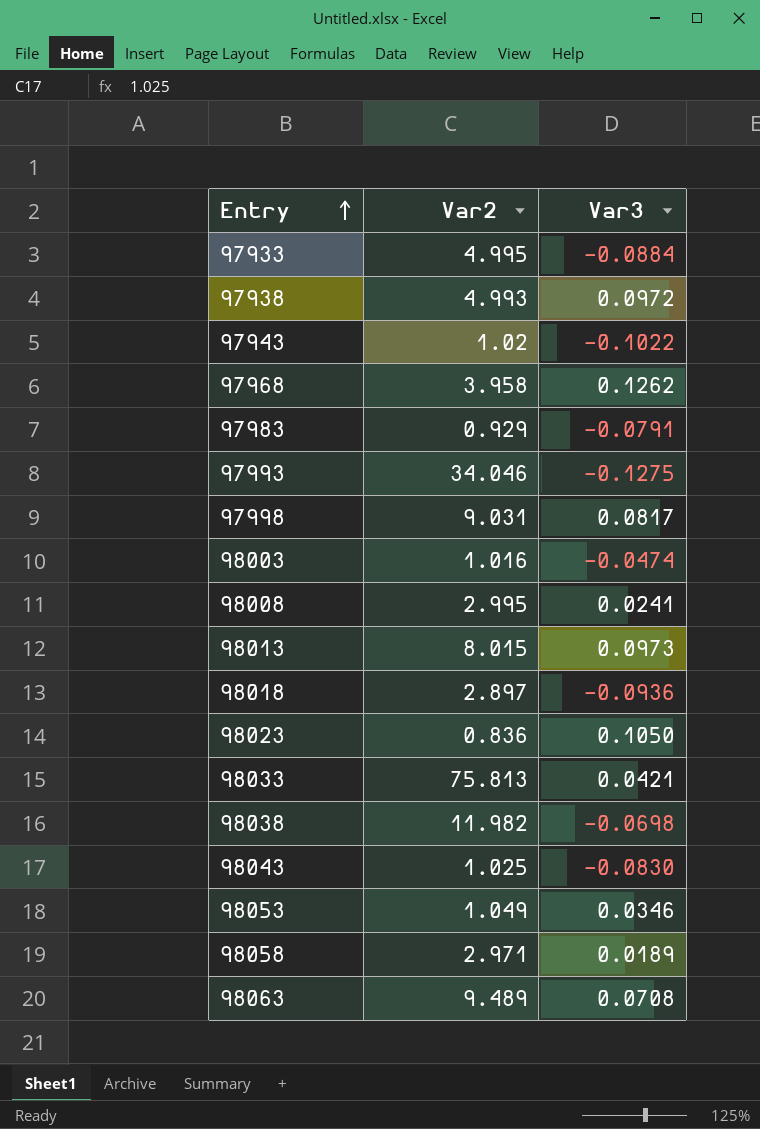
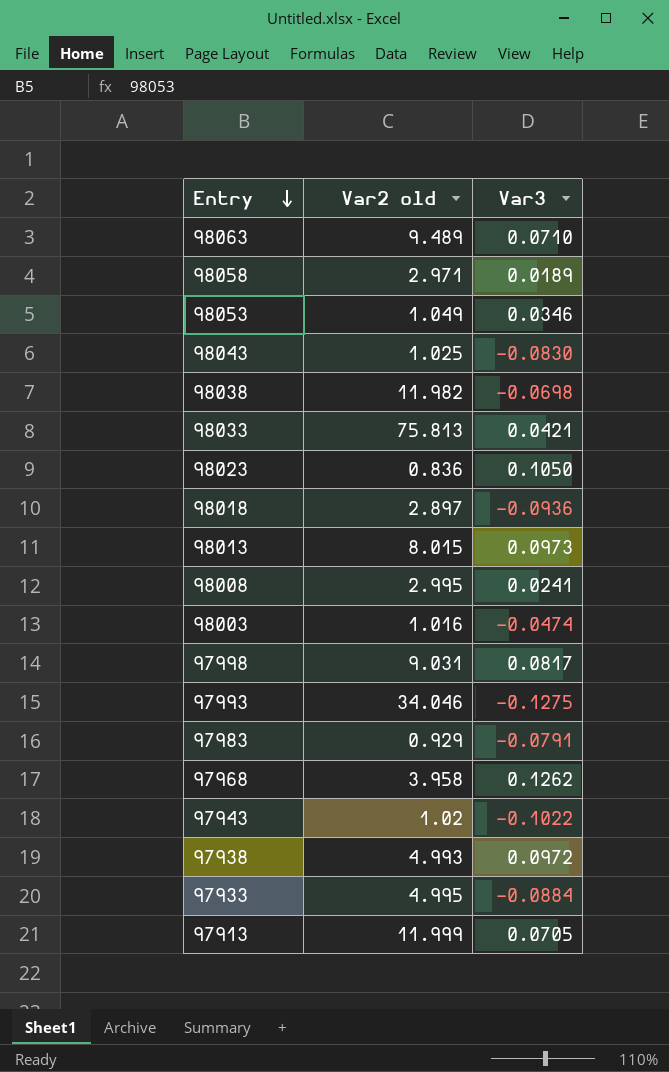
row order: Entry ascending -> Entry descending
column name: Var2 -> Var2 old
98063 | Var3: 0.0708 -> 0.0710
row 97913: none -> 11.999 | 0.0705

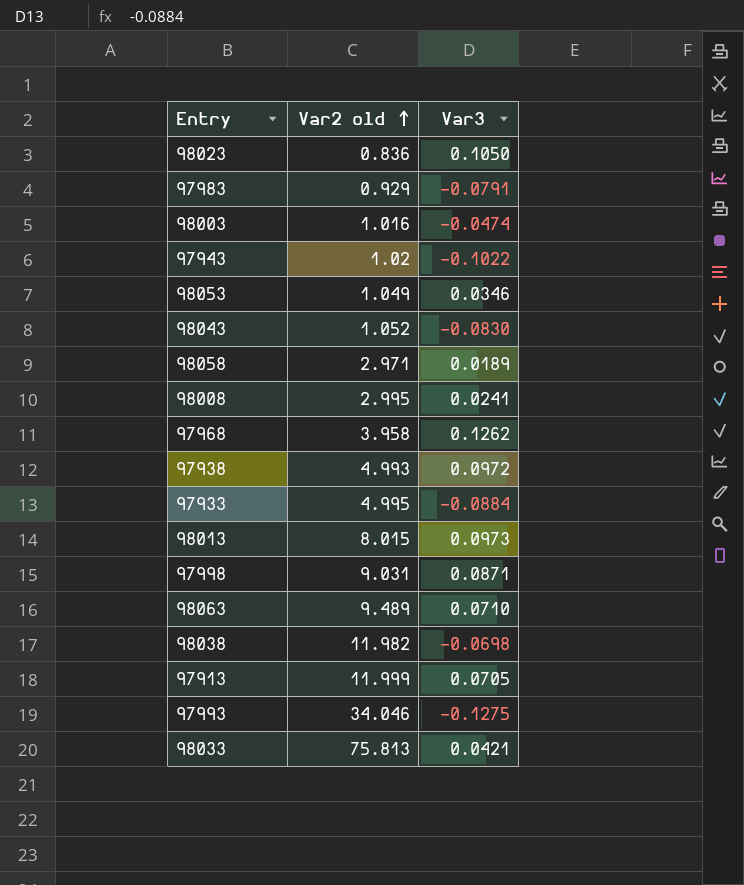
row order: Entry descending -> Var2 old ascending
row 98018: 2.897 | -0.0936 -> none
98043 | Var2 old: 1.025 -> 1.052
97998 | Var3: 0.0817 -> 0.0871

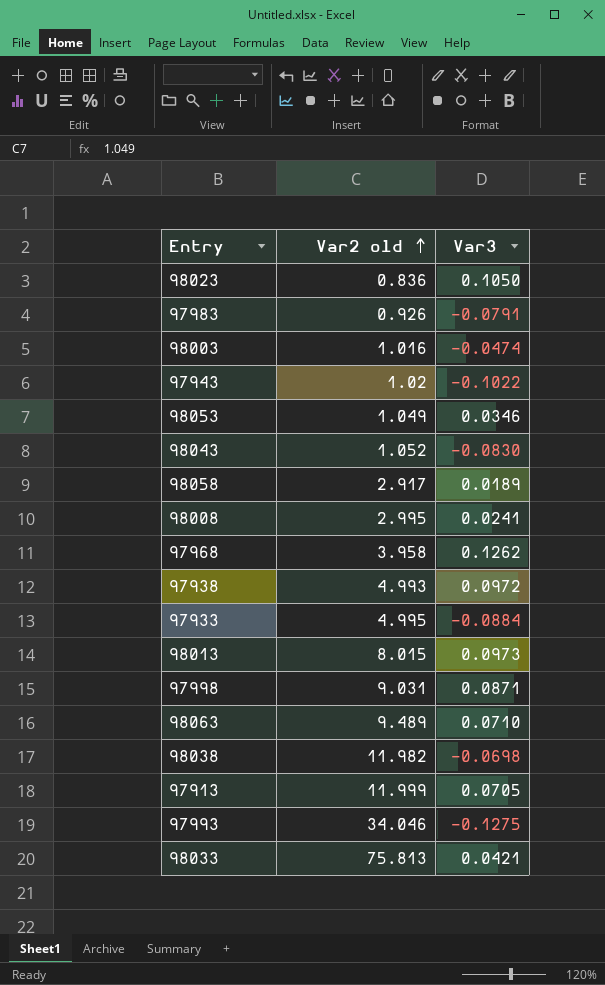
97983 | Var2 old: 0.929 -> 0.926
98058 | Var2 old: 2.971 -> 2.917

